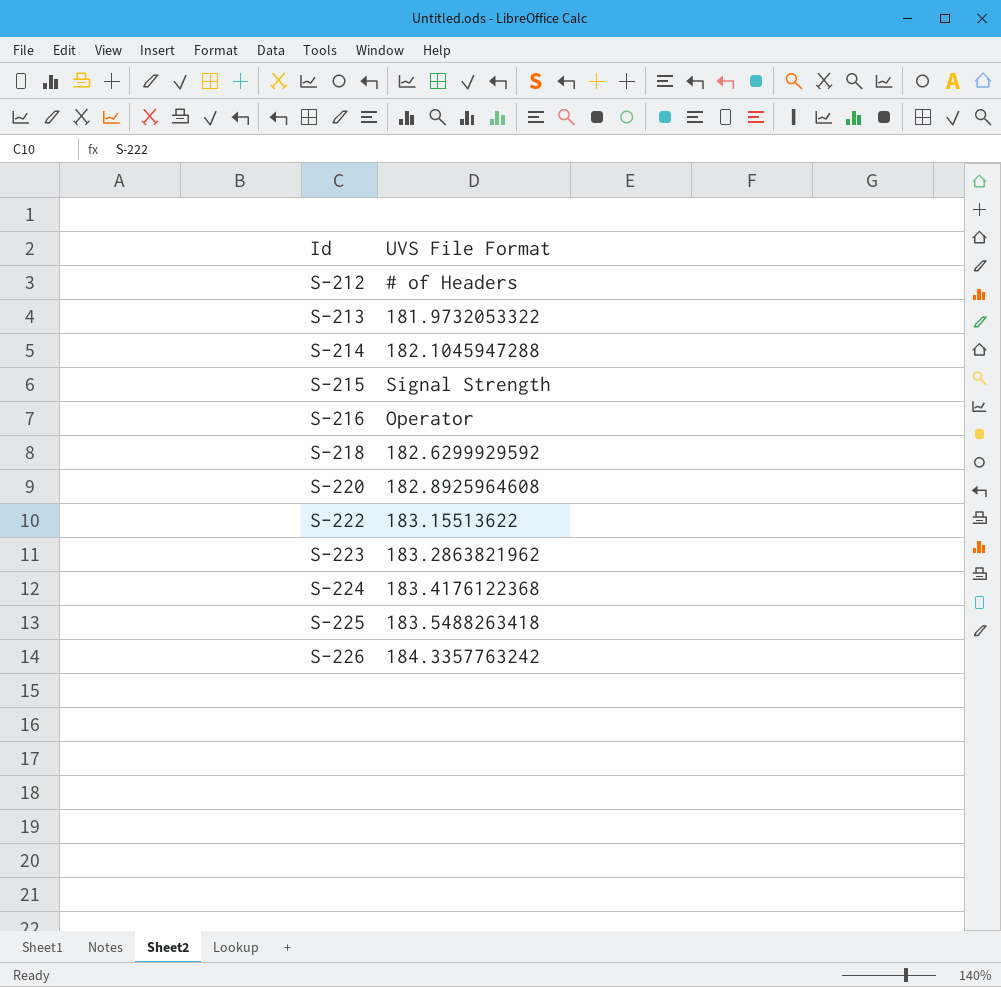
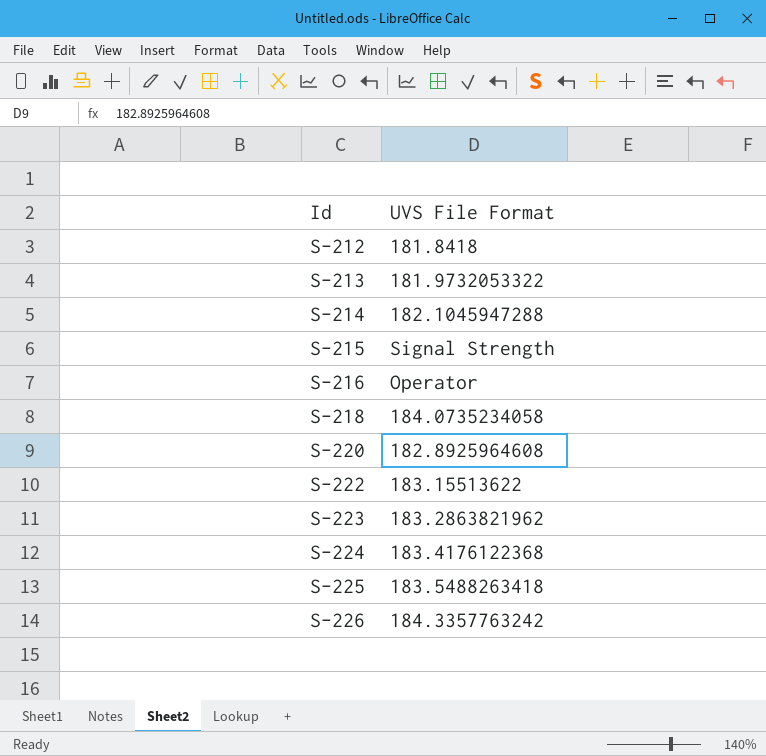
S-212 | UVS File Format: # of Headers -> 181.8418
S-218 | UVS File Format: 182.6299929592 -> 184.0735234058

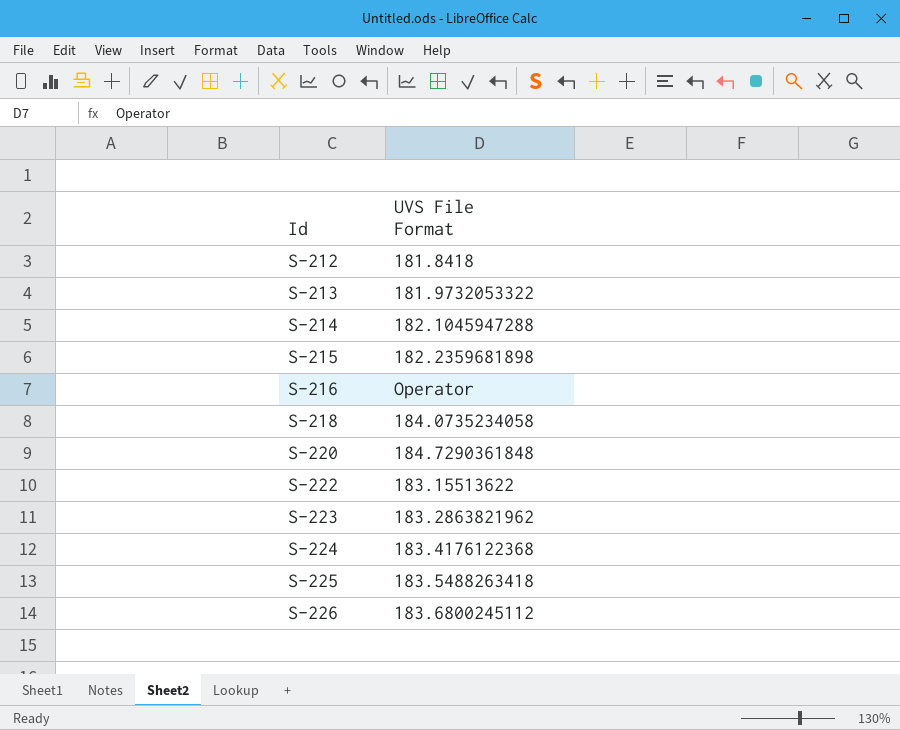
S-215 | UVS File Format: Signal Strength -> 182.2359681898
S-220 | UVS File Format: 182.8925964608 -> 184.7290361848
S-226 | UVS File Format: 184.3357763242 -> 183.6800245112

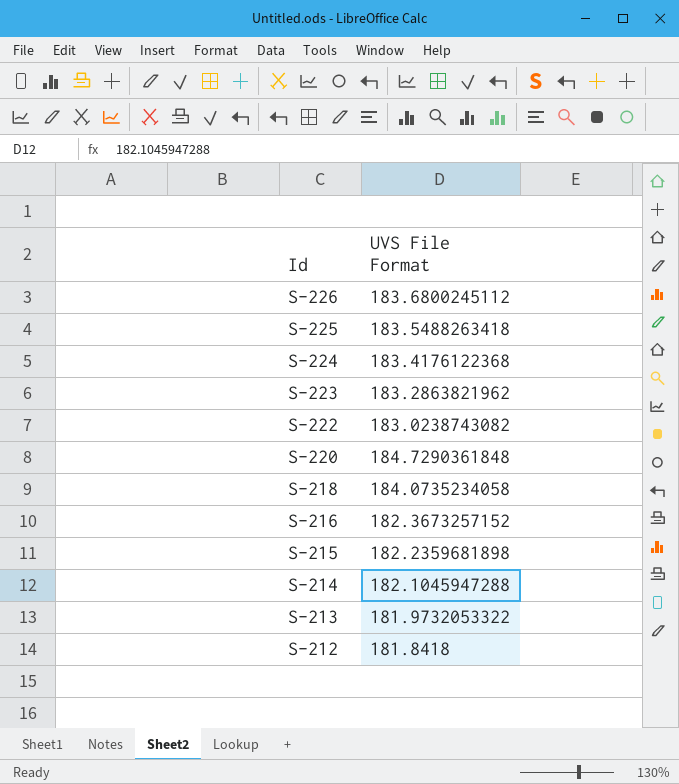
row order: Id ascending -> Id descending
S-222 | UVS File Format: 183.15513622 -> 183.0238743082
S-216 | UVS File Format: Operator -> 182.3673257152

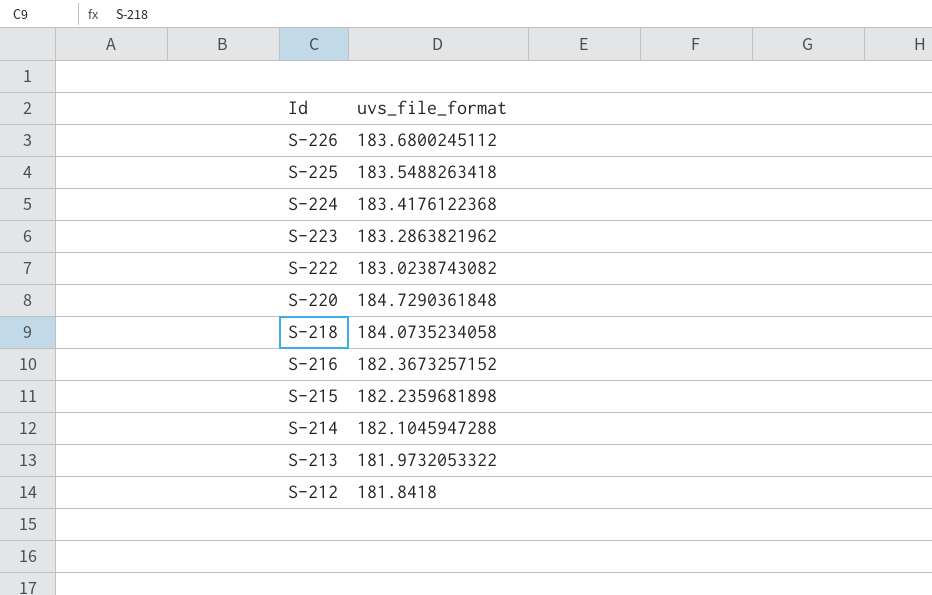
column name: UVS File Format -> uvs_file_format

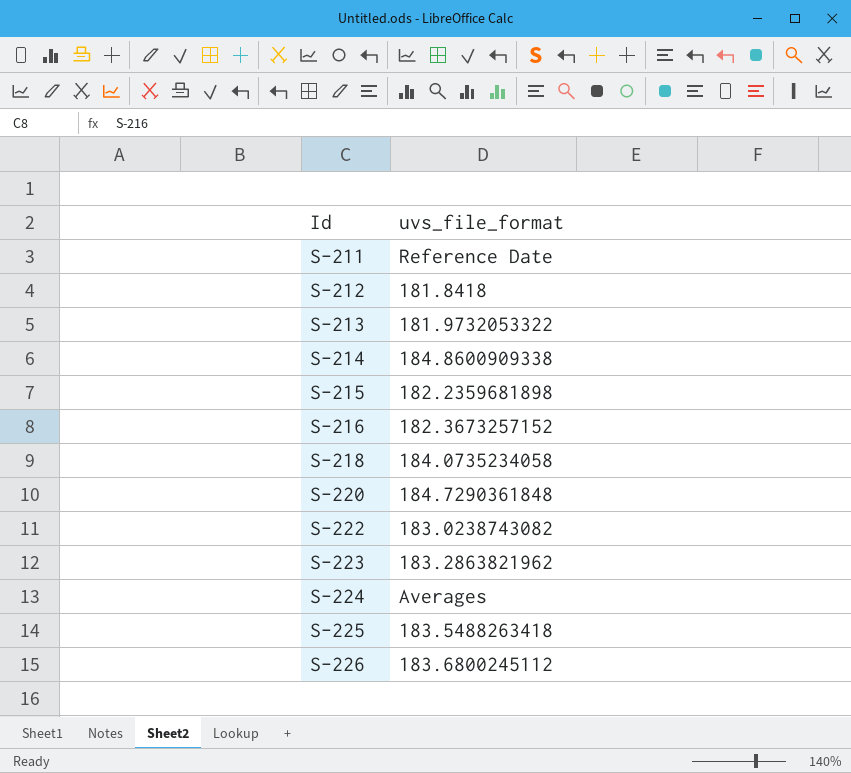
row order: Id descending -> Id ascending
row S-211: none -> Reference Date
S-214 | uvs_file_format: 182.1045947288 -> 184.8600909338
S-224 | uvs_file_format: 183.4176122368 -> Averages

